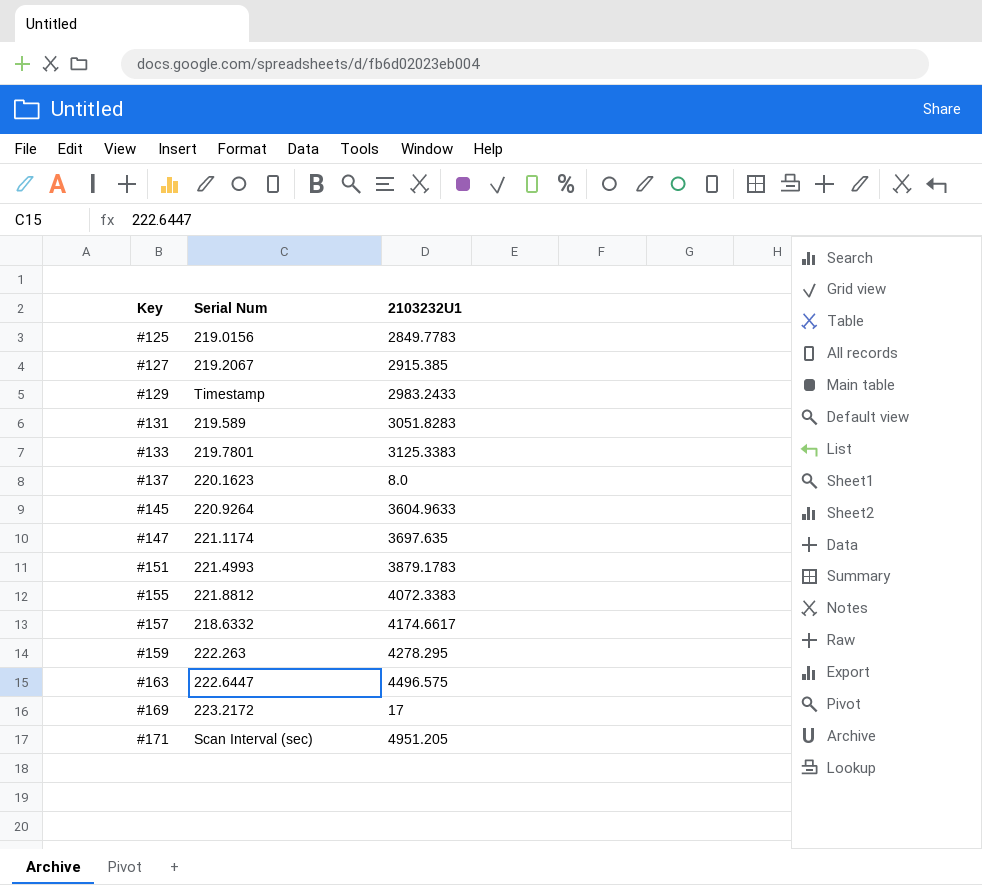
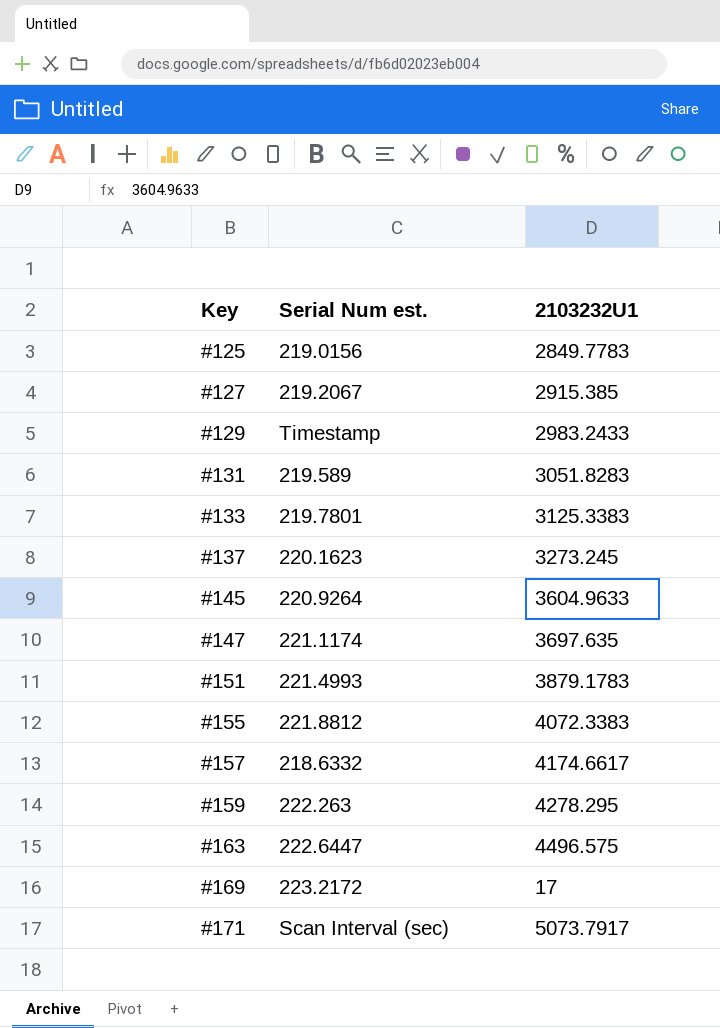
column name: Serial Num -> Serial Num est.
#137 | 2103232U1: 8.0 -> 3273.245
#171 | 2103232U1: 4951.205 -> 5073.7917

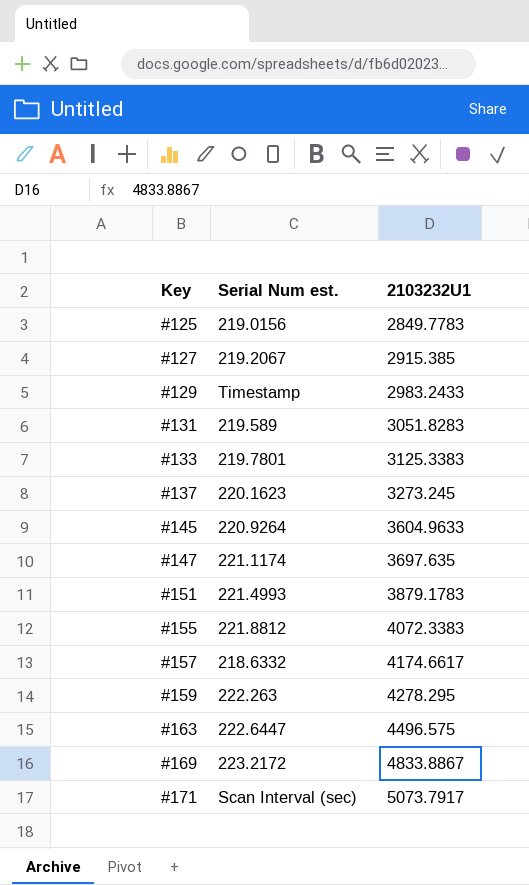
#169 | 2103232U1: 17 -> 4833.8867

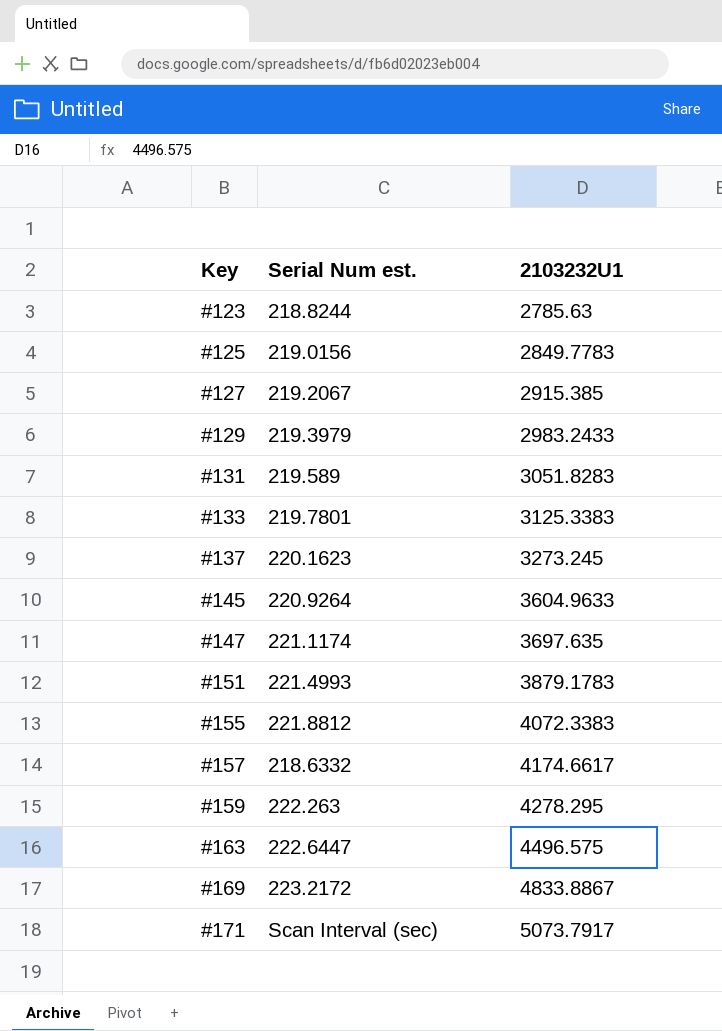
row #123: none -> 218.8244 | 2785.63
#129 | Serial Num est.: Timestamp -> 219.3979

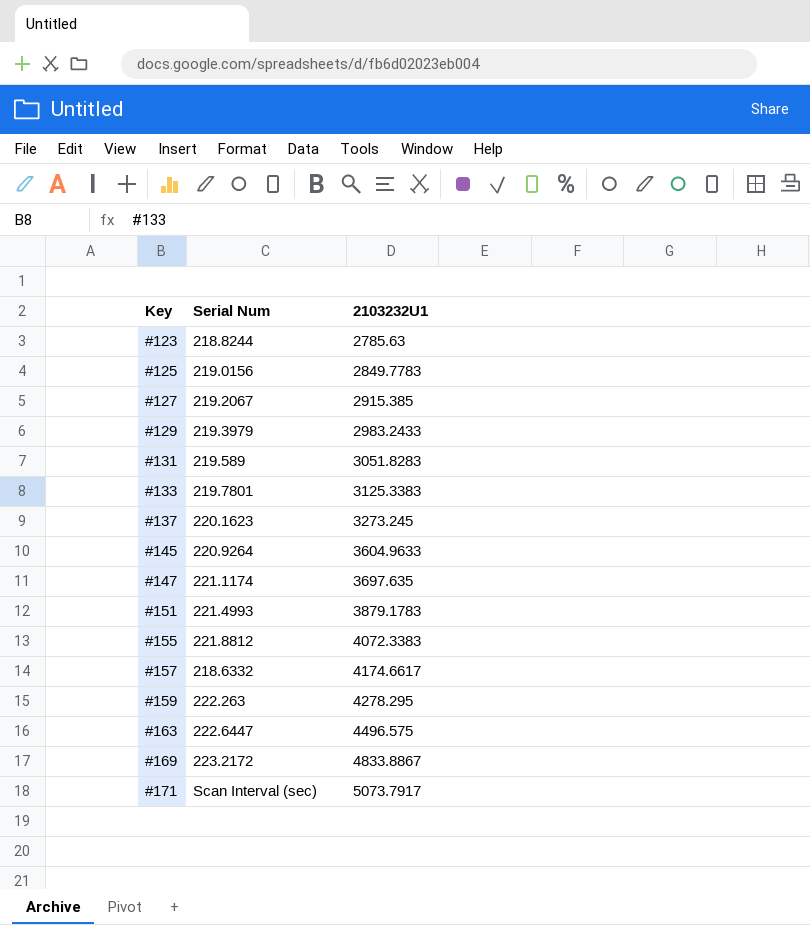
column name: Serial Num est. -> Serial Num

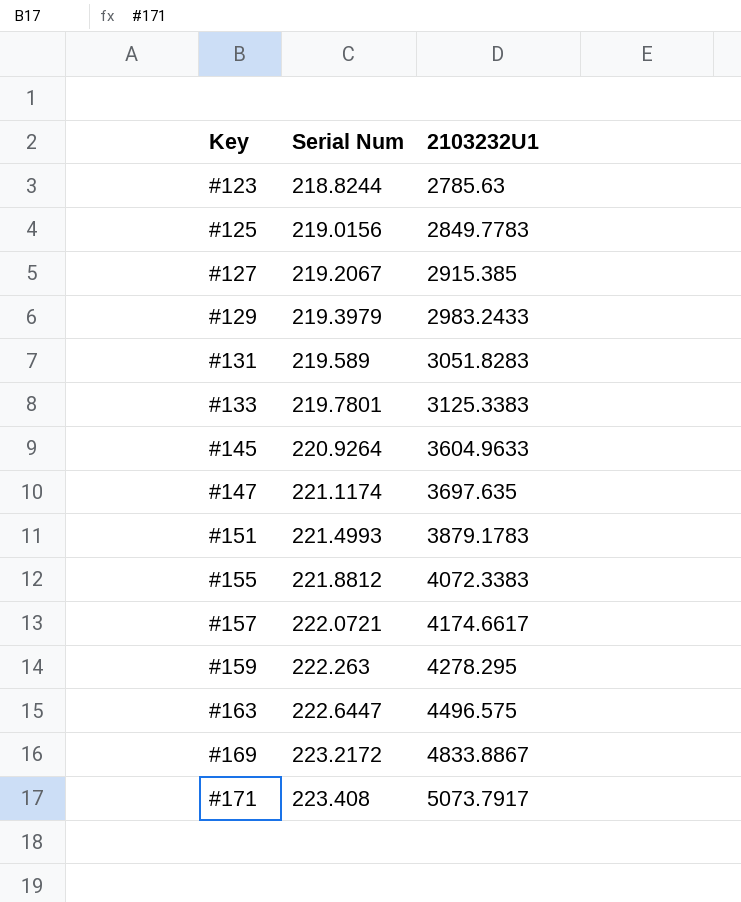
row #137: 220.1623 | 3273.245 -> none
#157 | Serial Num: 218.6332 -> 222.0721
#171 | Serial Num: Scan Interval (sec) -> 223.408

